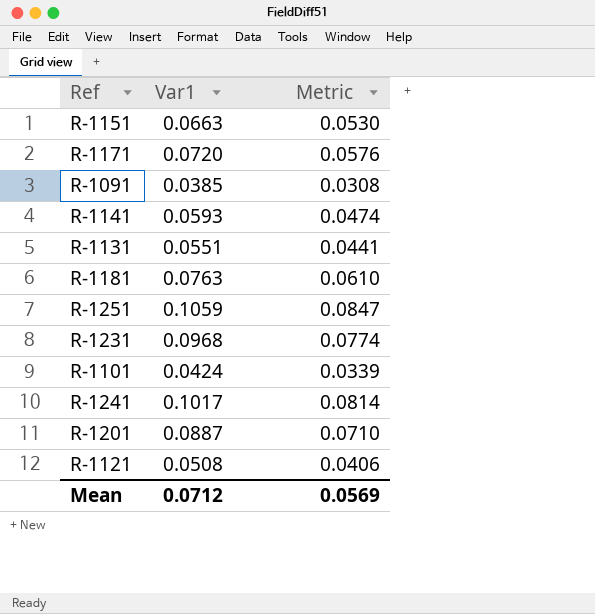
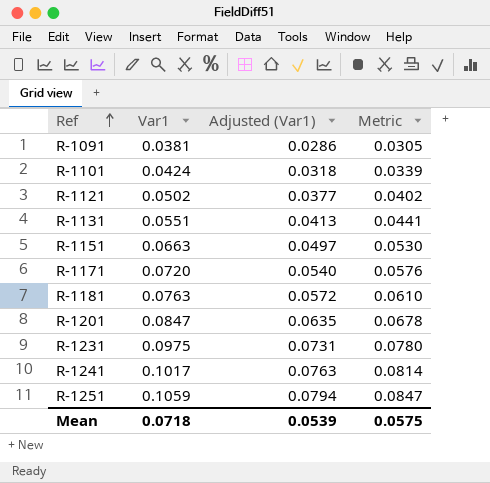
row order: none -> Ref ascending
column Adjusted (Var1) | formula: none -> [Var1] * 0.75
row R-1141: 0.0593 | 0.0474 -> none
R-1091 | Var1: 0.0385 -> 0.0381
R-1091 | Metric: 0.0308 -> 0.0305
R-1121 | Var1: 0.0508 -> 0.0502
R-1121 | Metric: 0.0406 -> 0.0402
R-1201 | Var1: 0.0887 -> 0.0847
R-1201 | Metric: 0.0710 -> 0.0678
R-1231 | Var1: 0.0968 -> 0.0975
R-1231 | Metric: 0.0774 -> 0.0780
Mean | Var1: 0.0712 -> 0.0718
Mean | Metric: 0.0569 -> 0.0575

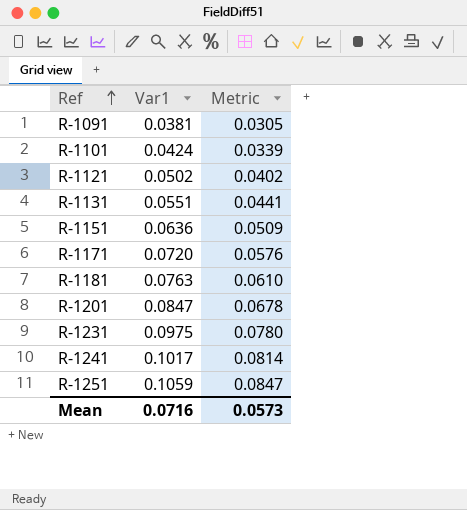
column Adjusted (Var1) | formula: [Var1] * 0.75 -> none
R-1151 | Var1: 0.0663 -> 0.0636
R-1151 | Metric: 0.0530 -> 0.0509
Mean | Var1: 0.0718 -> 0.0716
Mean | Metric: 0.0575 -> 0.0573

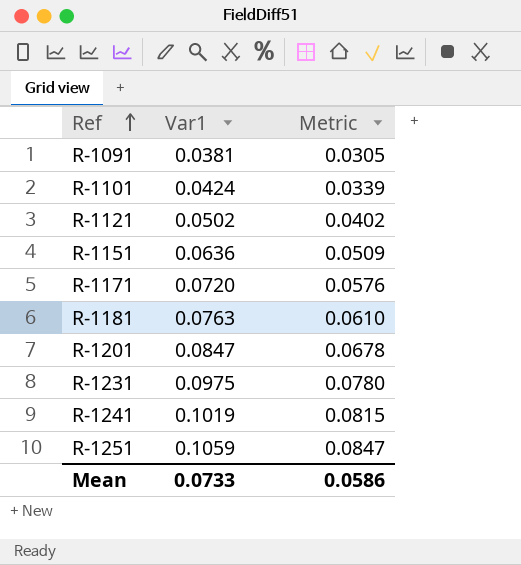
row R-1131: 0.0551 | 0.0441 -> none
R-1241 | Var1: 0.1017 -> 0.1019
R-1241 | Metric: 0.0814 -> 0.0815
Mean | Var1: 0.0716 -> 0.0733
Mean | Metric: 0.0573 -> 0.0586

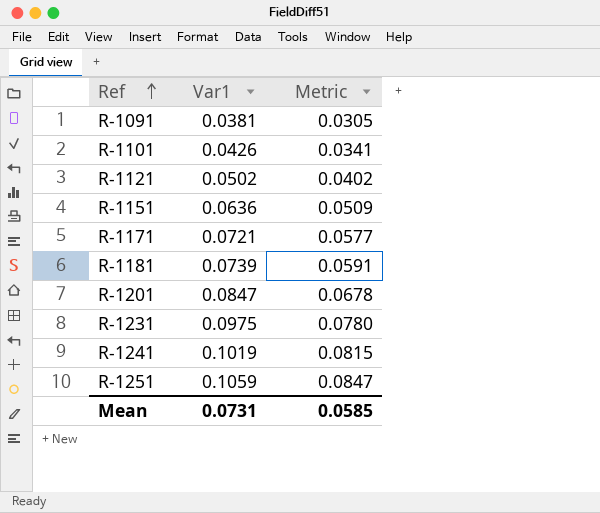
R-1101 | Var1: 0.0424 -> 0.0426
R-1101 | Metric: 0.0339 -> 0.0341
R-1171 | Var1: 0.0720 -> 0.0721
R-1171 | Metric: 0.0576 -> 0.0577
R-1181 | Var1: 0.0763 -> 0.0739
R-1181 | Metric: 0.0610 -> 0.0591
Mean | Var1: 0.0733 -> 0.0731
Mean | Metric: 0.0586 -> 0.0585

